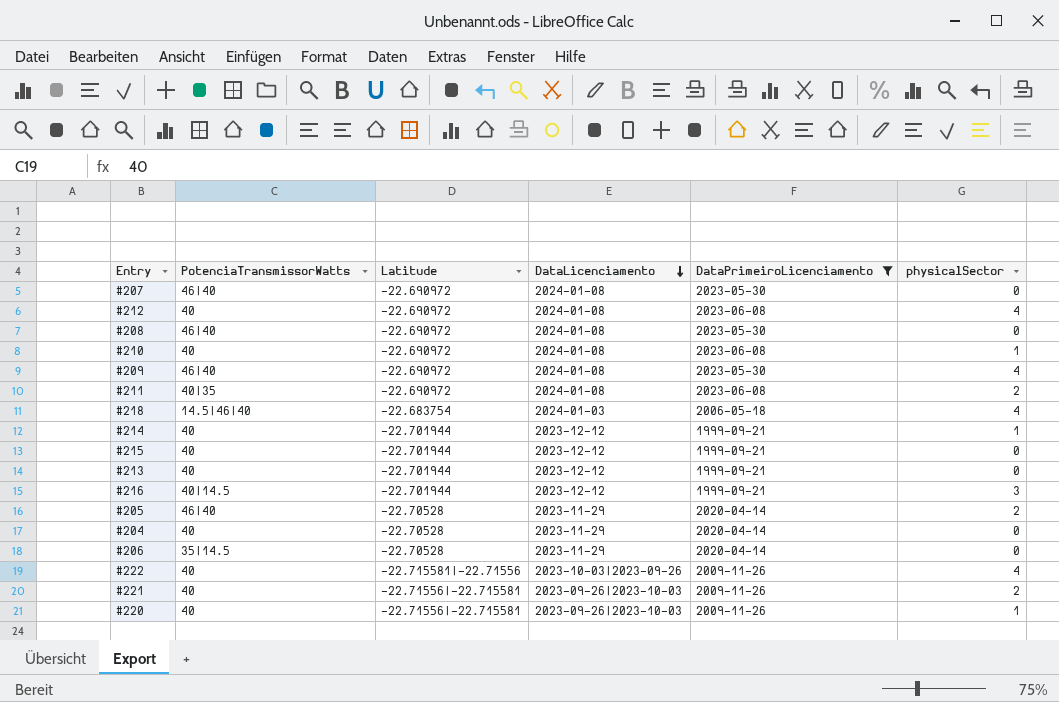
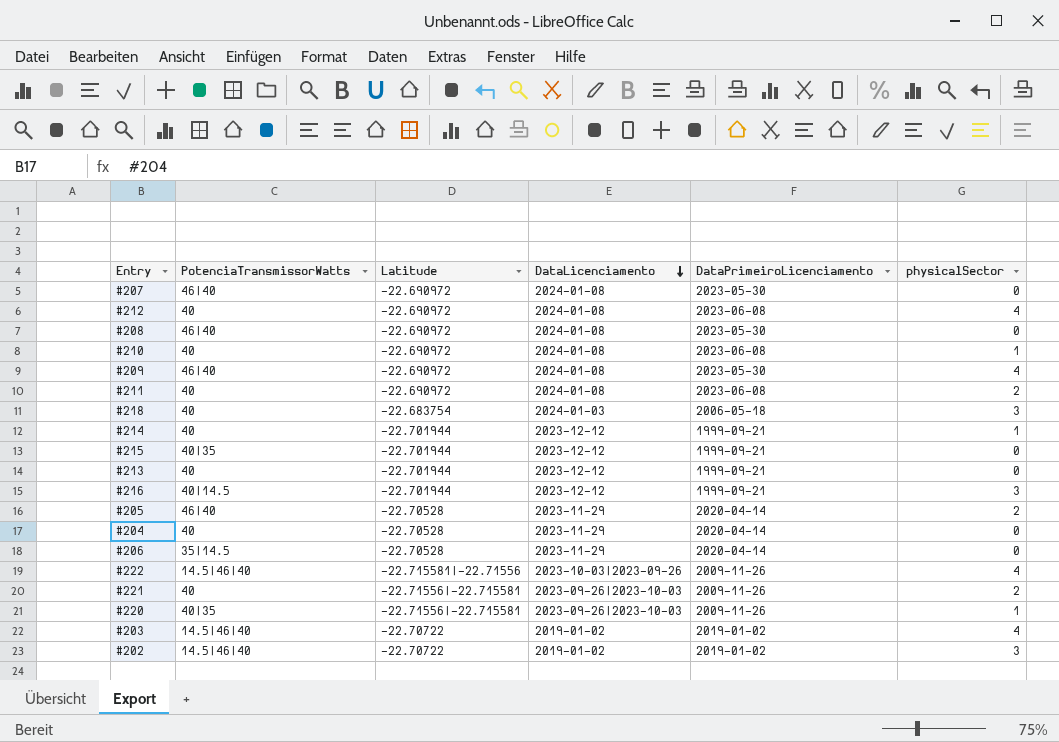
filter: DataPrimeiroLicenciamento != 2019-01-02 -> none
#211 | PotenciaTransmissorWatts: 40|35 -> 40
#218 | PotenciaTransmissorWatts: 14.5|46|40 -> 40
#218 | physicalSector: 4 -> 3
#215 | PotenciaTransmissorWatts: 40 -> 40|35
#222 | PotenciaTransmissorWatts: 40 -> 14.5|46|40
#220 | PotenciaTransmissorWatts: 40 -> 40|35

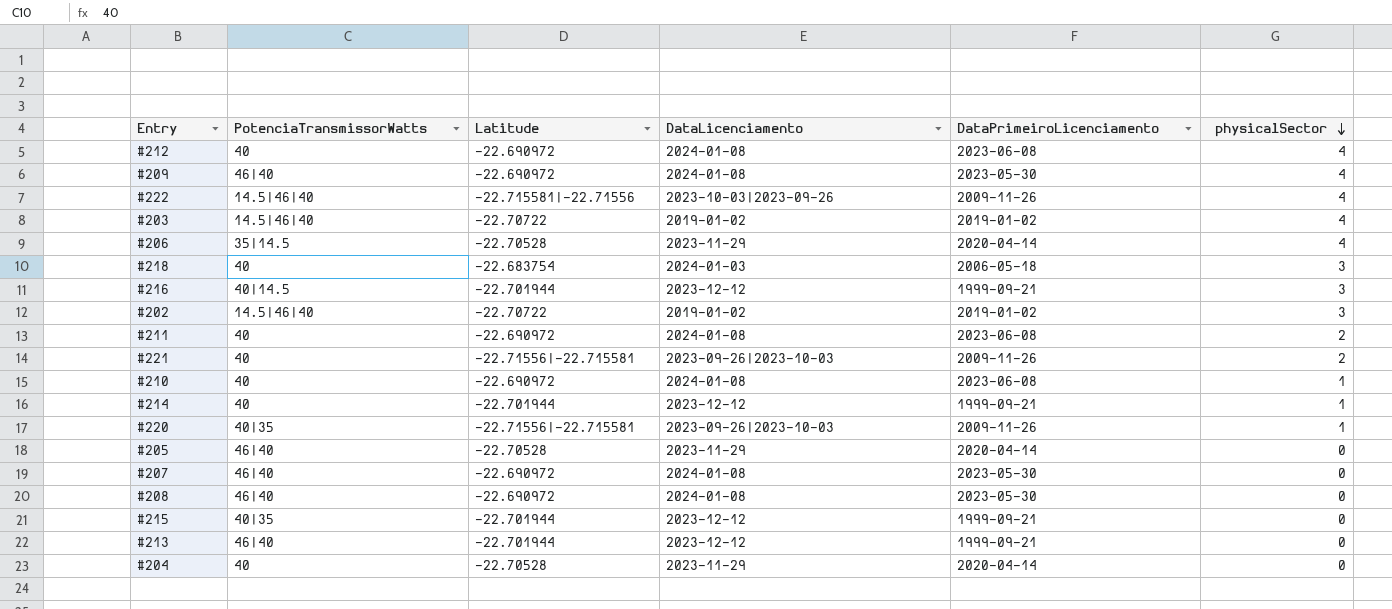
row order: DataLicenciamento descending -> physicalSector descending
#206 | physicalSector: 0 -> 4
#205 | physicalSector: 2 -> 0
#213 | PotenciaTransmissorWatts: 40 -> 46|40

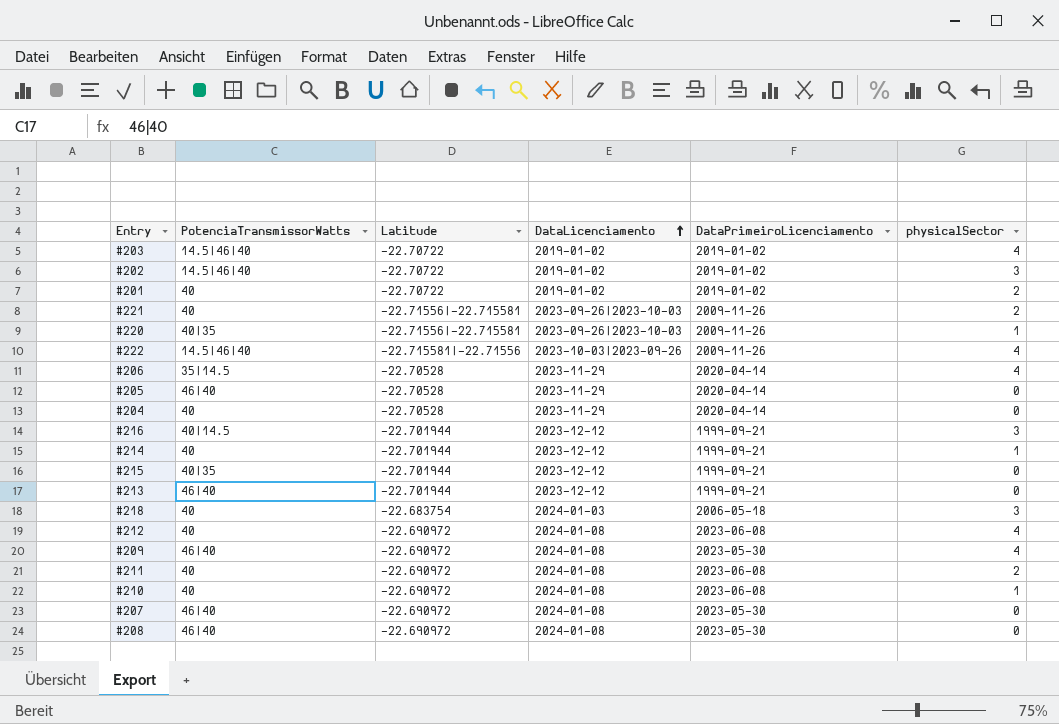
row order: physicalSector descending -> DataLicenciamento ascending
row #201: none -> 40 | -22.70722 | 2019-01-02 | 2019-01-02 | 2

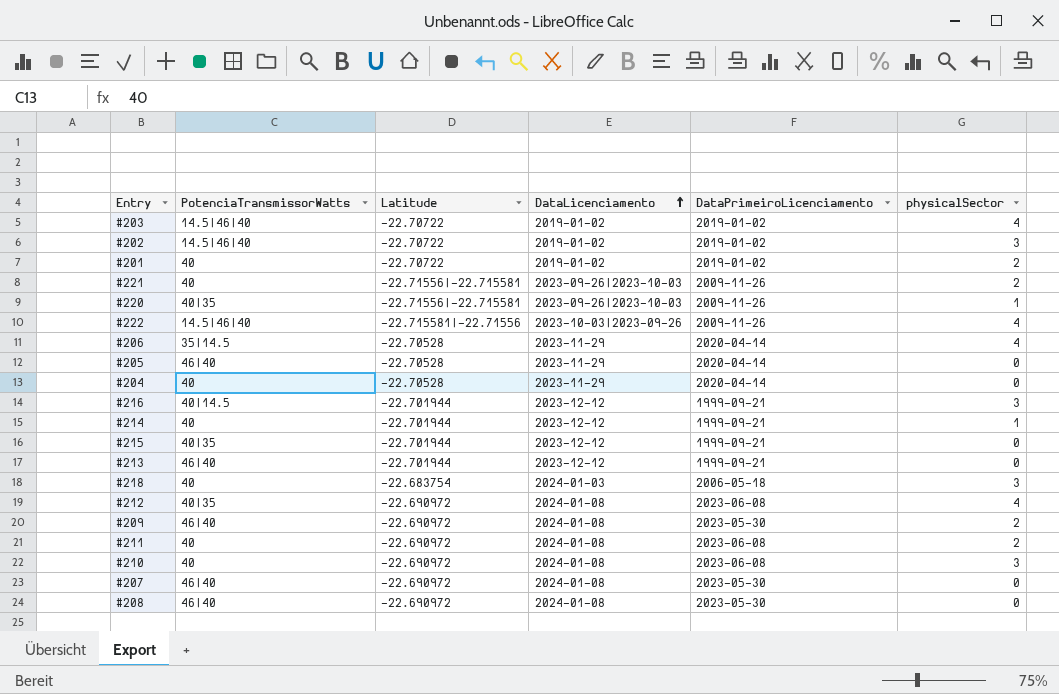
#212 | PotenciaTransmissorWatts: 40 -> 40|35
#209 | physicalSector: 4 -> 2
#210 | physicalSector: 1 -> 3

